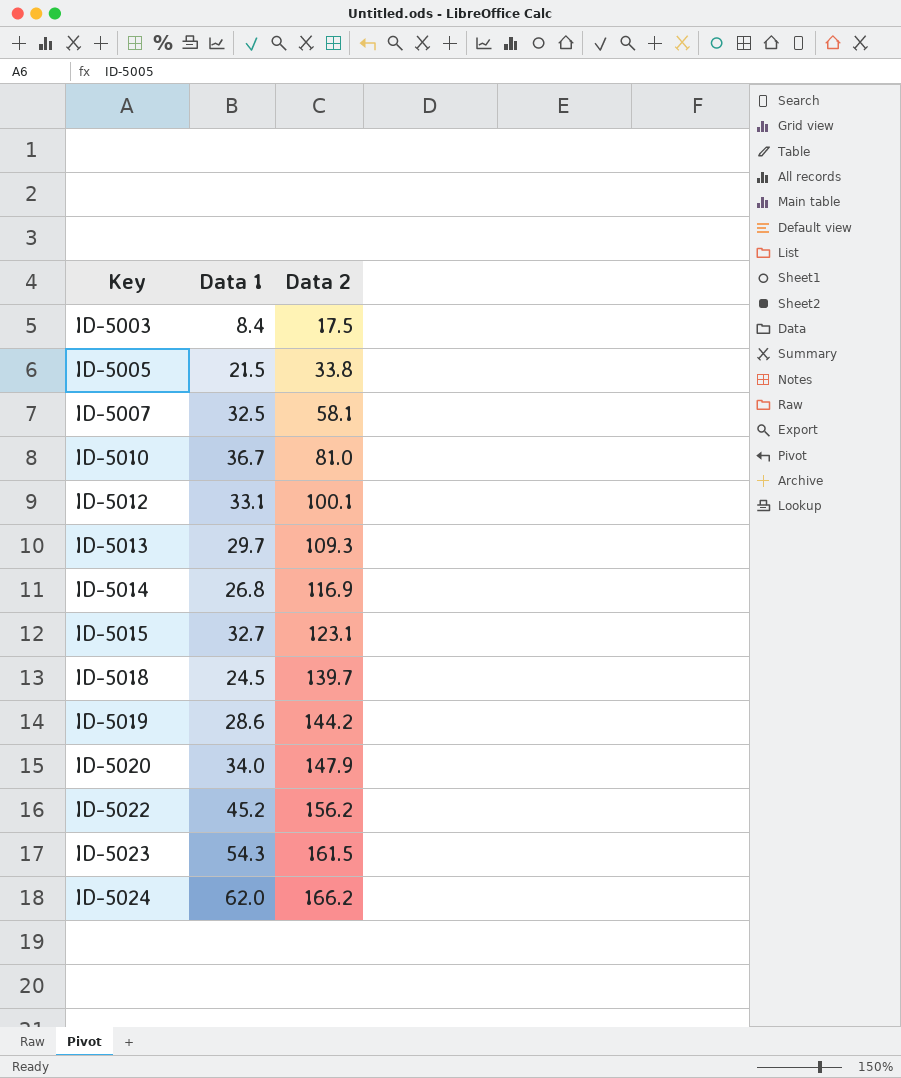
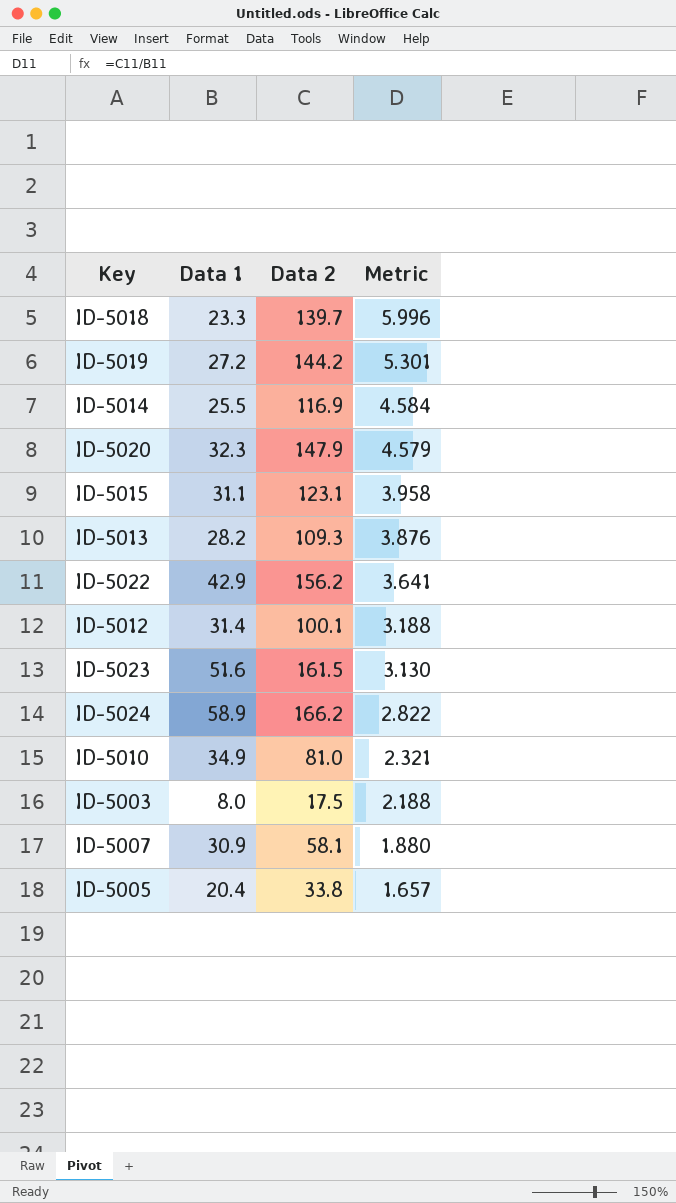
row order: Key ascending -> Metric descending
column Metric | formula: none -> [Data 2] / [Data 1]
ID-5018 | Data 1: 24.5 -> 23.3
ID-5019 | Data 1: 28.6 -> 27.2
ID-5014 | Data 1: 26.8 -> 25.5
ID-5020 | Data 1: 34.0 -> 32.3
ID-5015 | Data 1: 32.7 -> 31.1
ID-5013 | Data 1: 29.7 -> 28.2
ID-5022 | Data 1: 45.2 -> 42.9
ID-5012 | Data 1: 33.1 -> 31.4
ID-5023 | Data 1: 54.3 -> 51.6
ID-5024 | Data 1: 62.0 -> 58.9
ID-5010 | Data 1: 36.7 -> 34.9
ID-5003 | Data 1: 8.4 -> 8.0
ID-5007 | Data 1: 32.5 -> 30.9
ID-5005 | Data 1: 21.5 -> 20.4

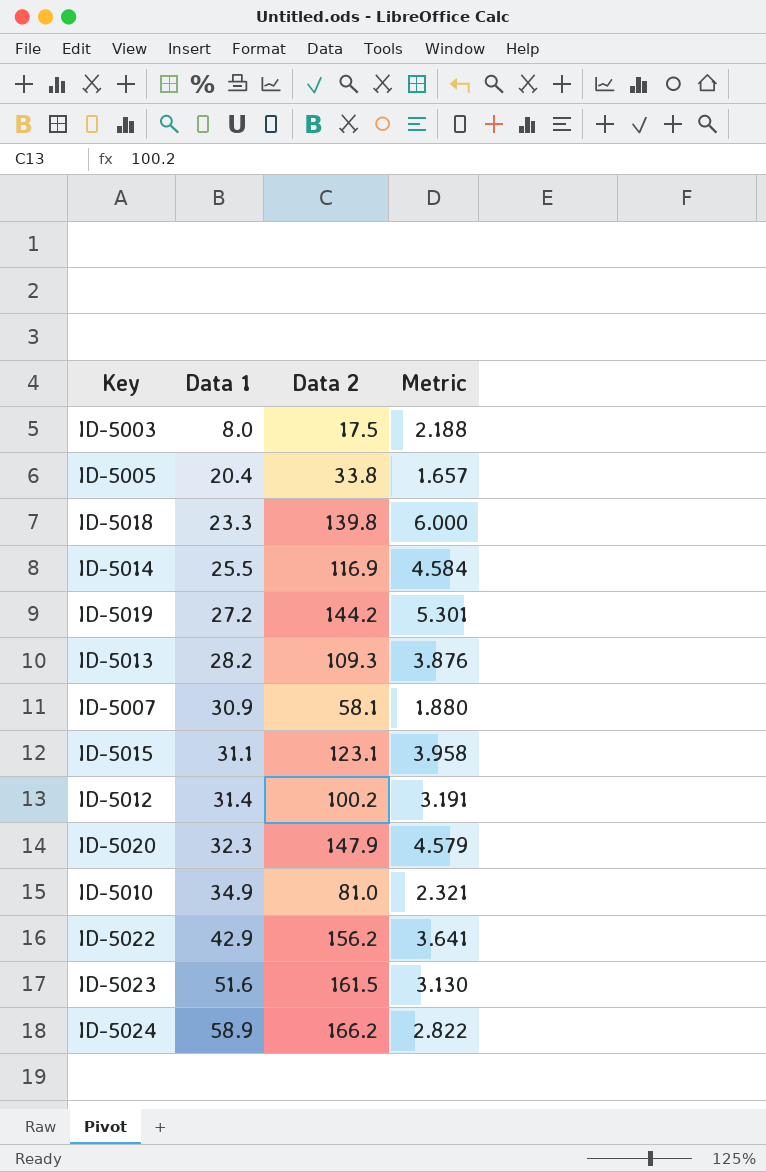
row order: Metric descending -> Data 1 ascending
ID-5018 | Data 2: 139.7 -> 139.8
ID-5018 | Metric: 5.996 -> 6.000
ID-5012 | Data 2: 100.1 -> 100.2
ID-5012 | Metric: 3.188 -> 3.191

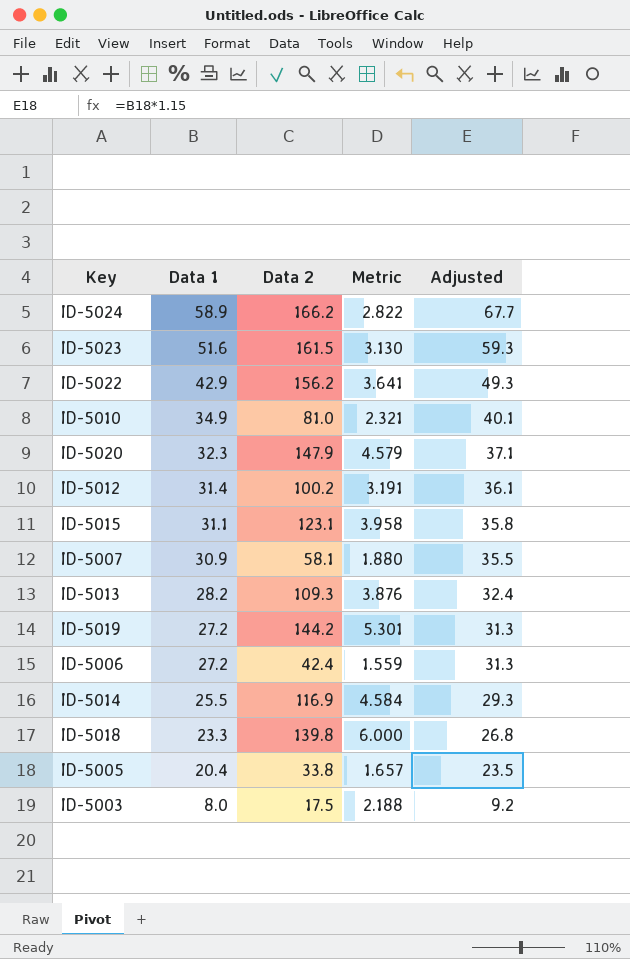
row order: Data 1 ascending -> Data 1 descending
column Adjusted | formula: none -> [Data 1] * 1.15
row ID-5006: none -> 27.2 | 42.4 | 1.559 | 31.3

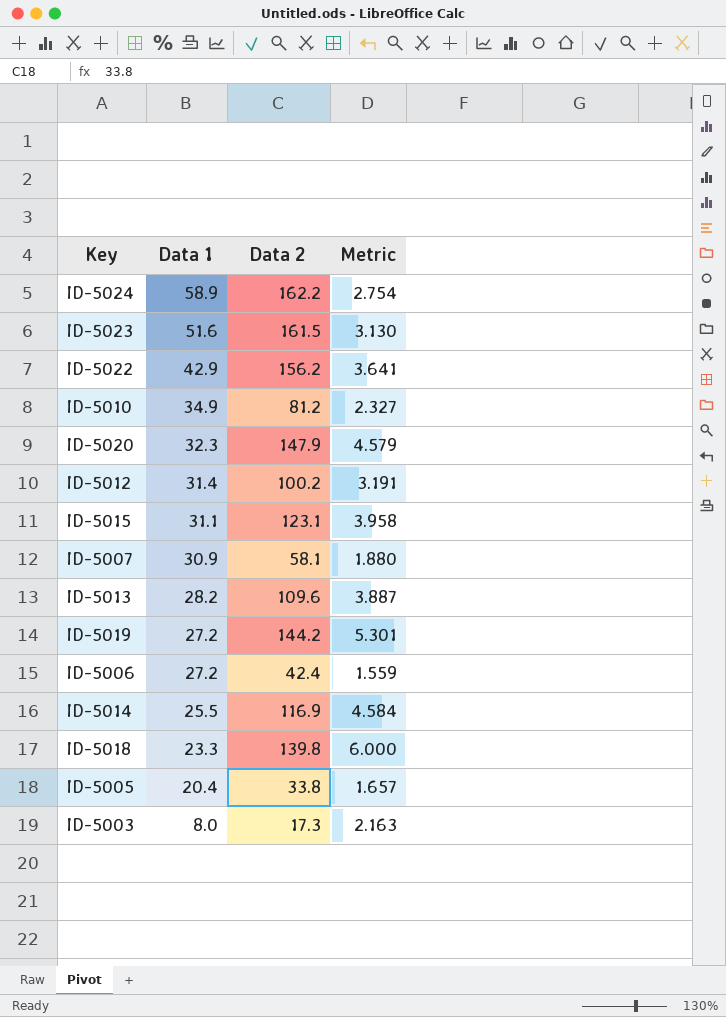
column Adjusted | formula: [Data 1] * 1.15 -> none
ID-5024 | Data 2: 166.2 -> 162.2
ID-5024 | Metric: 2.822 -> 2.754
ID-5010 | Data 2: 81.0 -> 81.2
ID-5010 | Metric: 2.321 -> 2.327
ID-5013 | Data 2: 109.3 -> 109.6
ID-5013 | Metric: 3.876 -> 3.887
ID-5003 | Data 2: 17.5 -> 17.3
ID-5003 | Metric: 2.188 -> 2.163

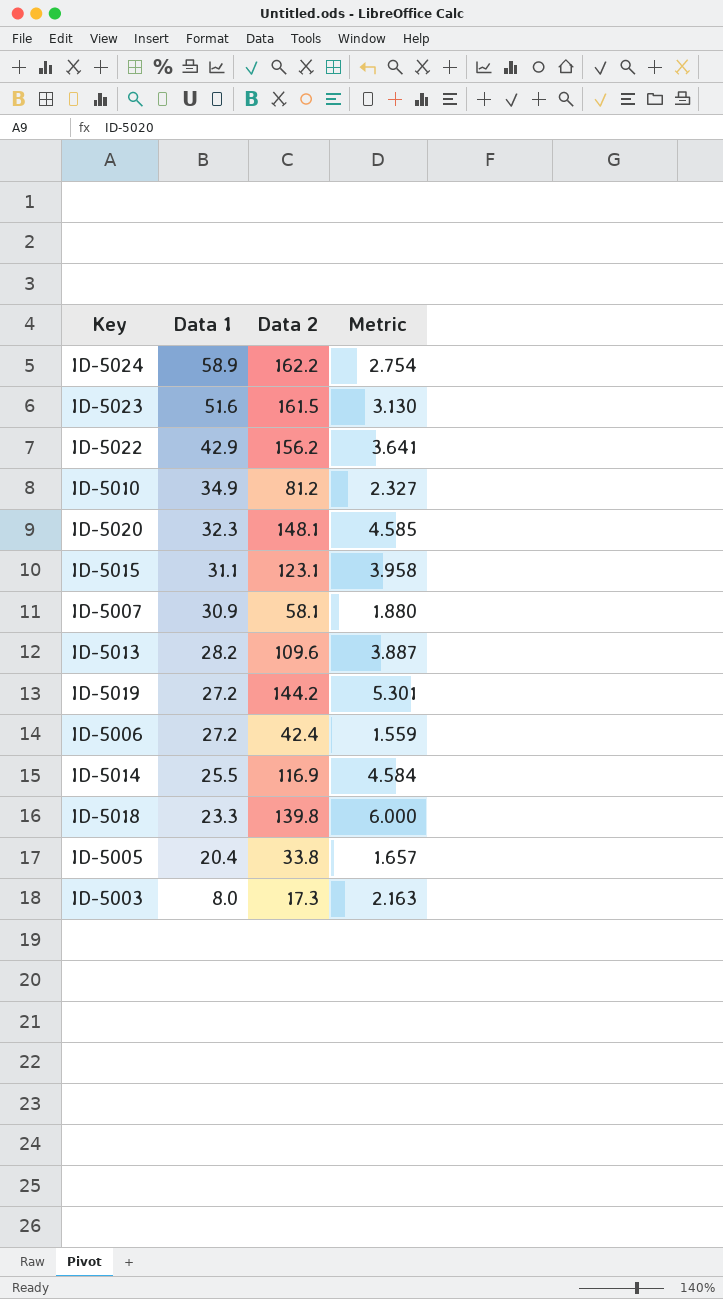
row ID-5012: 31.4 | 100.2 | 3.191 -> none
ID-5020 | Data 2: 147.9 -> 148.1
ID-5020 | Metric: 4.579 -> 4.585

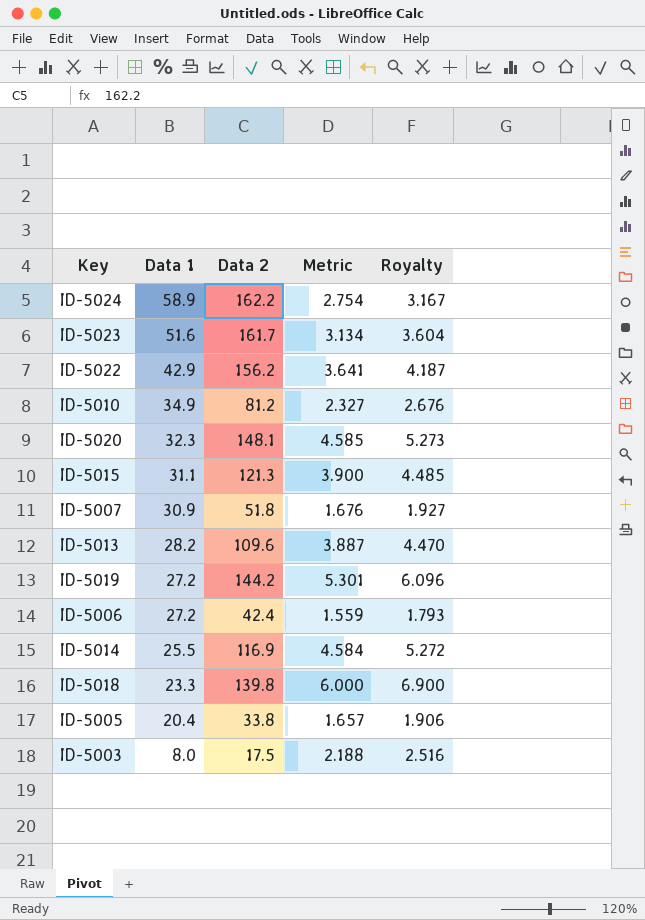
column Royalty | formula: none -> [Metric] * 1.15
ID-5023 | Data 2: 161.5 -> 161.7
ID-5023 | Metric: 3.130 -> 3.134
ID-5015 | Data 2: 123.1 -> 121.3
ID-5015 | Metric: 3.958 -> 3.900
ID-5007 | Data 2: 58.1 -> 51.8
ID-5007 | Metric: 1.880 -> 1.676
ID-5003 | Data 2: 17.3 -> 17.5
ID-5003 | Metric: 2.163 -> 2.188

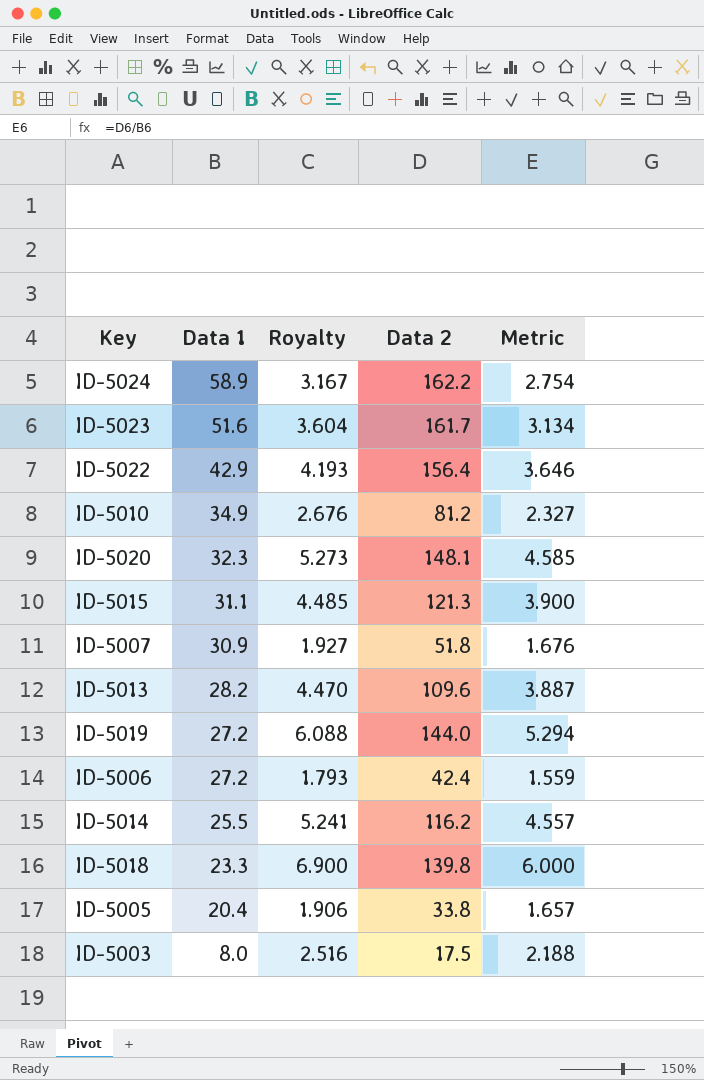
column Royalty | position: 5 -> 3
ID-5022 | Royalty: 4.187 -> 4.193
ID-5022 | Data 2: 156.2 -> 156.4
ID-5022 | Metric: 3.641 -> 3.646
ID-5019 | Royalty: 6.096 -> 6.088
ID-5019 | Data 2: 144.2 -> 144.0
ID-5019 | Metric: 5.301 -> 5.294
ID-5014 | Royalty: 5.272 -> 5.241
ID-5014 | Data 2: 116.9 -> 116.2
ID-5014 | Metric: 4.584 -> 4.557

